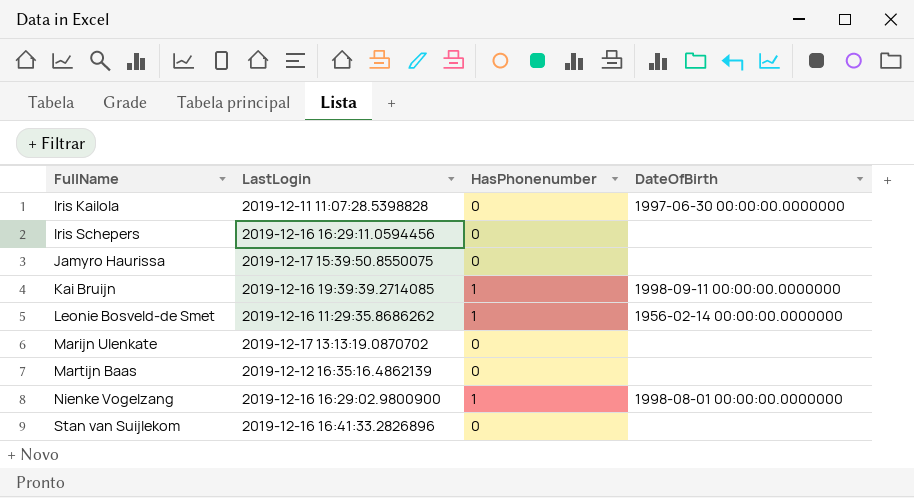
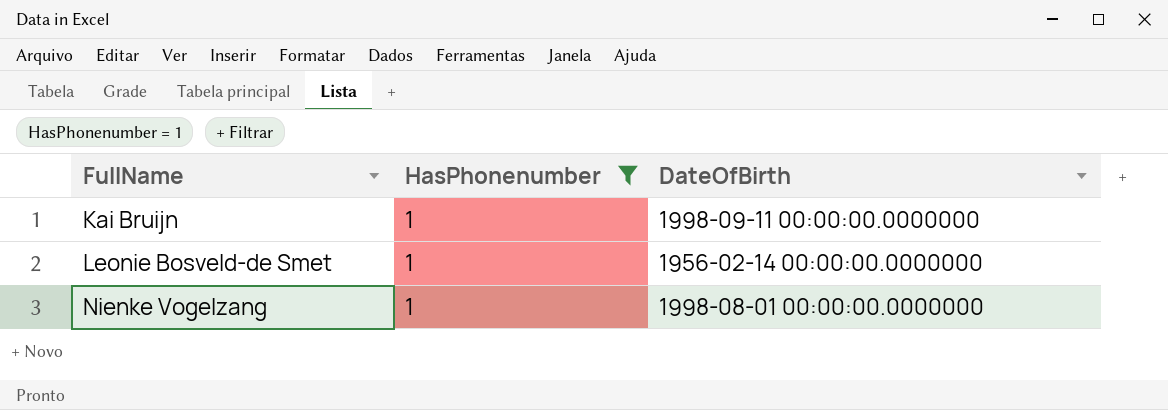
filter: none -> HasPhonenumber = 1
column LastLogin | position: 2 -> none

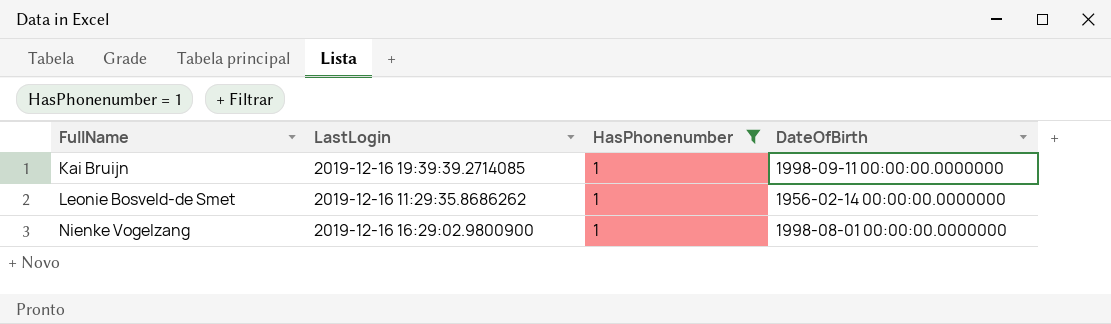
column LastLogin | position: none -> 2

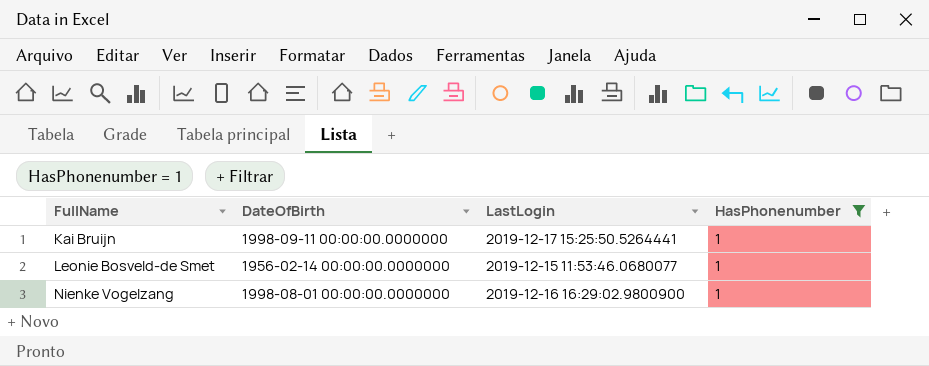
column DateOfBirth | position: 4 -> 2
Kai Bruijn | LastLogin: 2019-12-16 19:39:39.2714085 -> 2019-12-17 15:25:50.5264441
Leonie Bosveld-de Smet | LastLogin: 2019-12-16 11:29:35.8686262 -> 2019-12-15 11:53:46.0680077

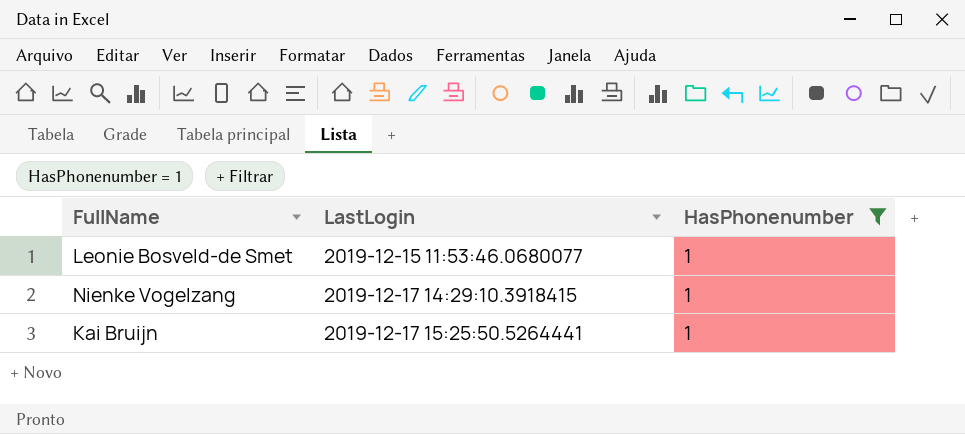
row order: FullName ascending -> LastLogin ascending
column DateOfBirth | position: 2 -> none
Nienke Vogelzang | LastLogin: 2019-12-16 16:29:02.9800900 -> 2019-12-17 14:29:10.3918415

